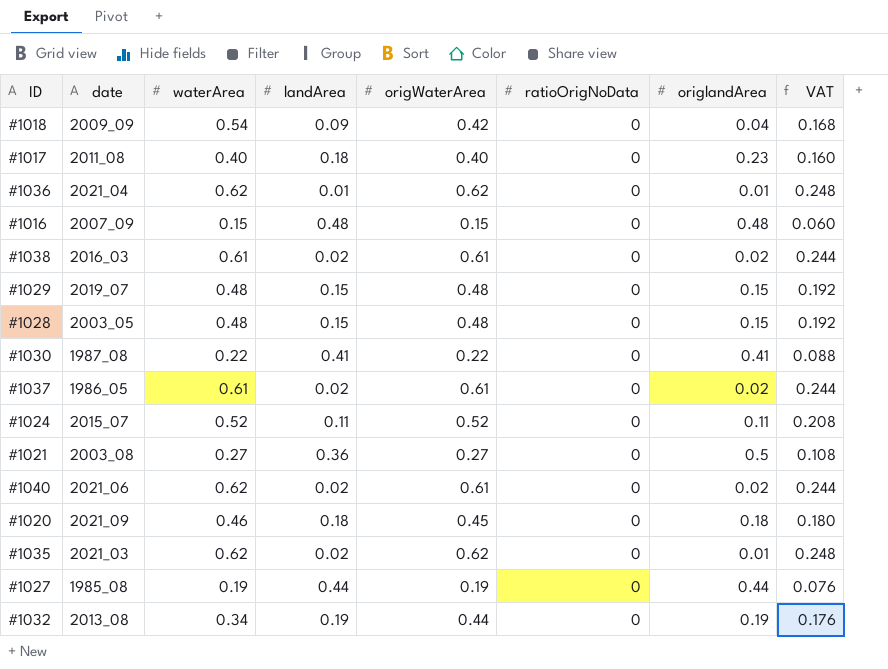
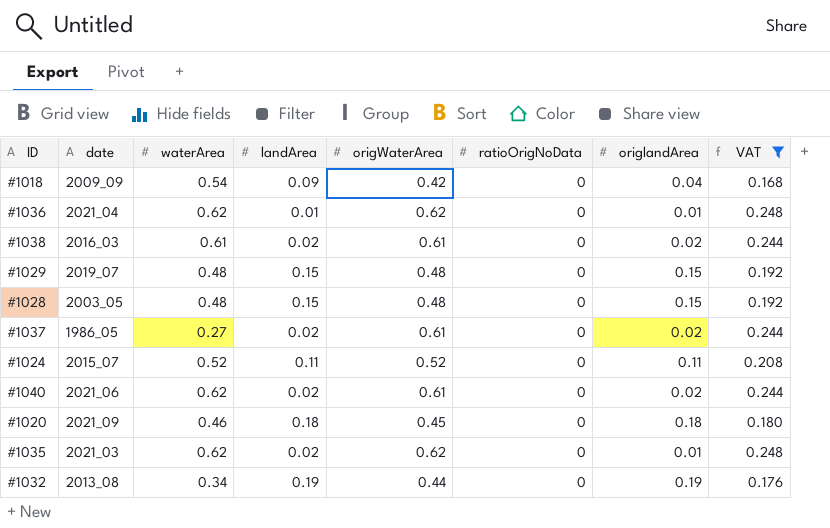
filter: none -> VAT >= 0.168
#1037 | waterArea: 0.61 -> 0.27

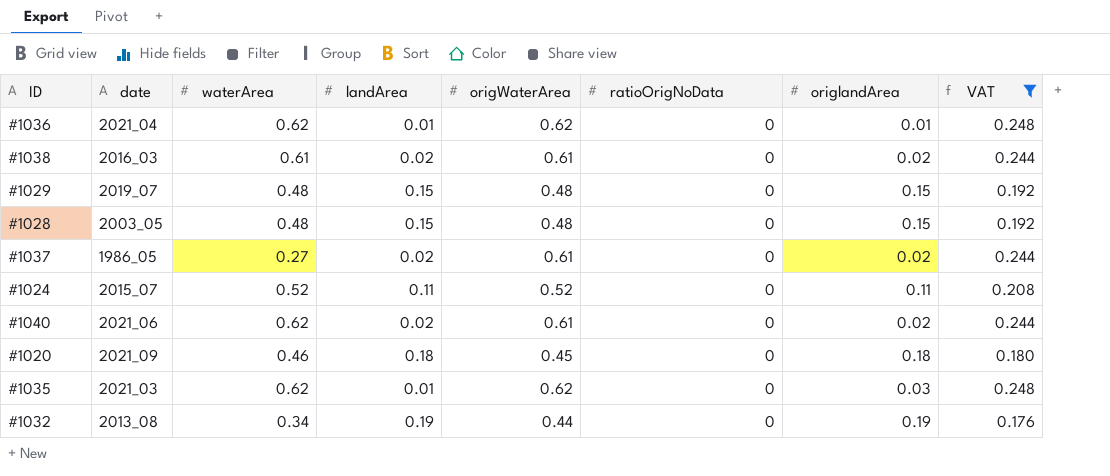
row #1018: 2009_09 | 0.54 | 0.09 | 0.42 | 0 | 0.04 | 0.168 -> none
#1035 | landArea: 0.02 -> 0.01
#1035 | origlandArea: 0.01 -> 0.03

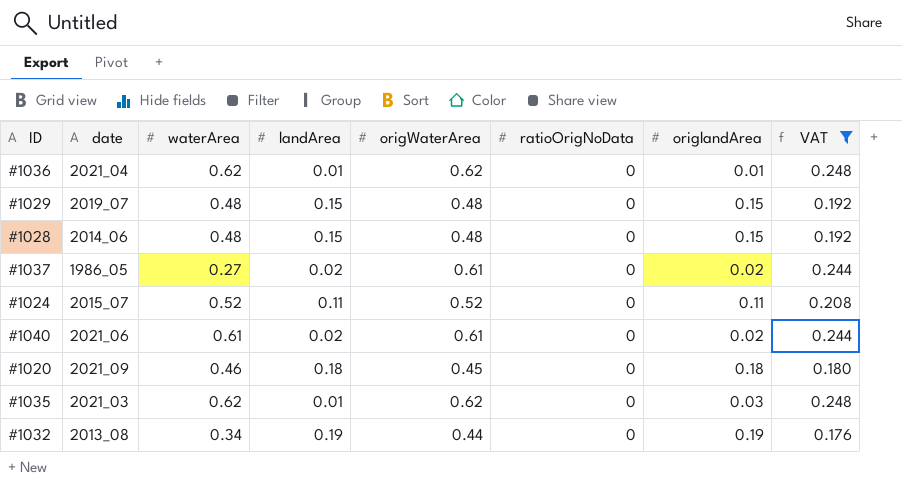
row #1038: 2016_03 | 0.61 | 0.02 | 0.61 | 0 | 0.02 | 0.244 -> none
#1028 | date: 2003_05 -> 2014_06
#1040 | waterArea: 0.62 -> 0.61

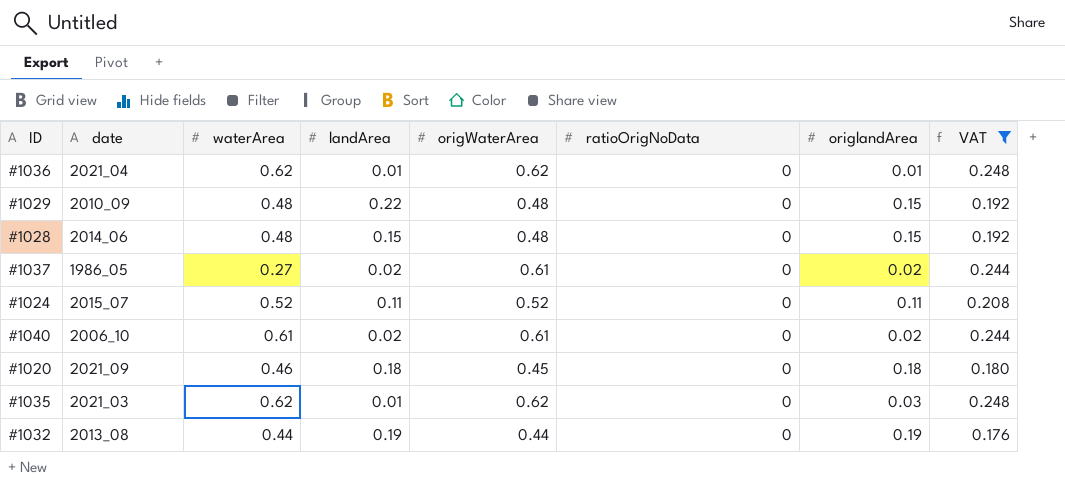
#1029 | date: 2019_07 -> 2010_09
#1029 | landArea: 0.15 -> 0.22
#1040 | date: 2021_06 -> 2006_10
#1032 | waterArea: 0.34 -> 0.44

